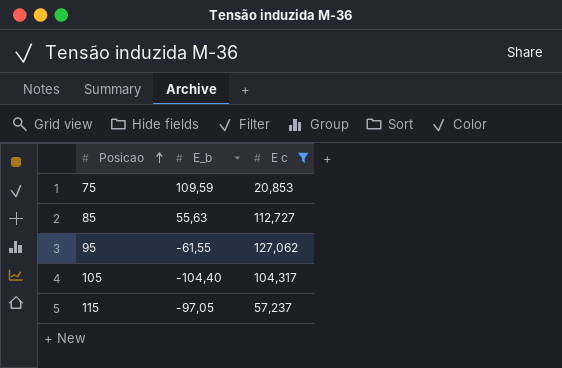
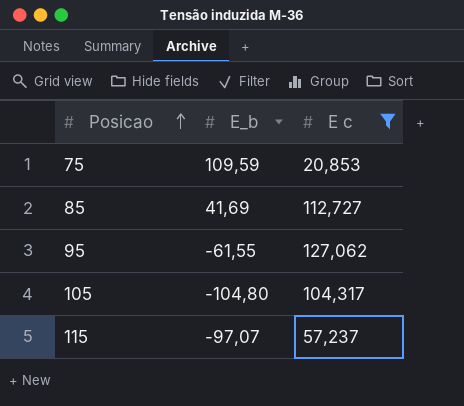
85 | E_b: 55,63 -> 41,69
105 | E_b: -104,40 -> -104,80
115 | E_b: -97,05 -> -97,07

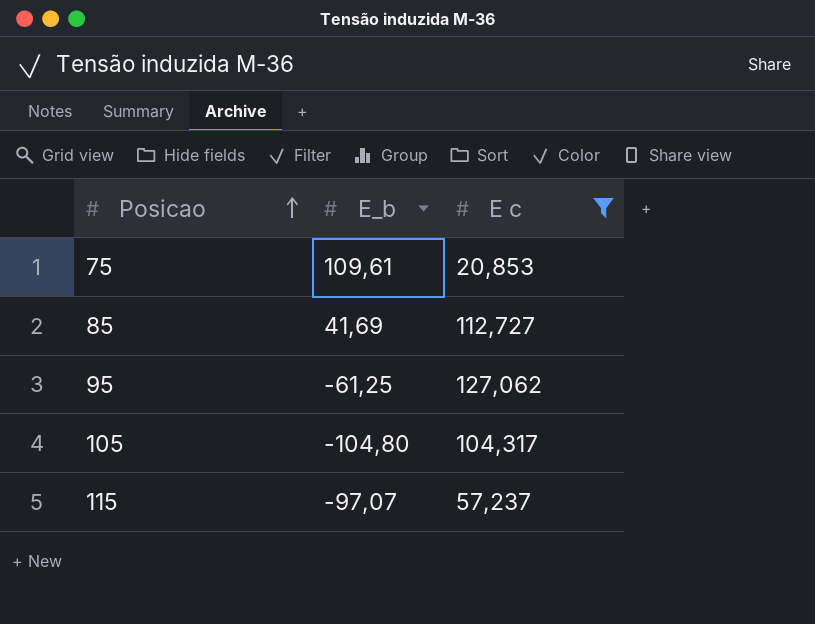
75 | E_b: 109,59 -> 109,61
95 | E_b: -61,55 -> -61,25

